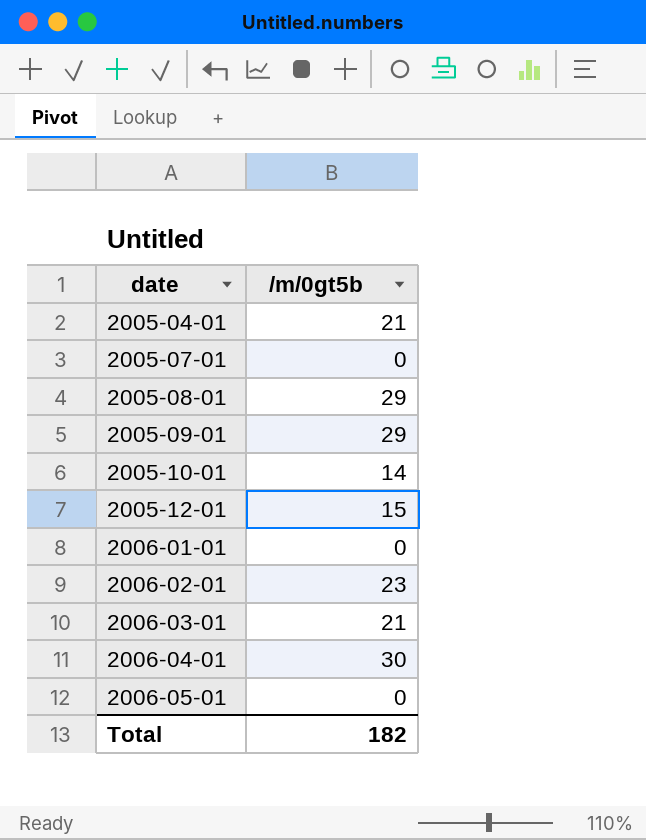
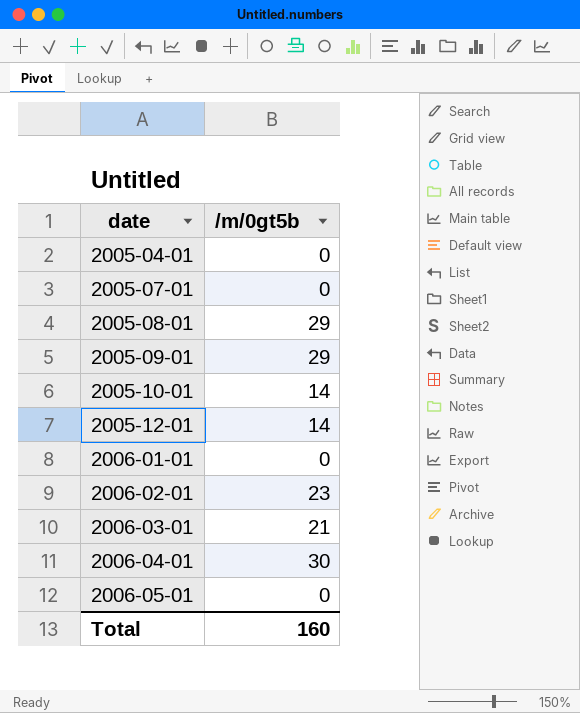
2005-04-01 | /m/0gt5b: 21 -> 0
2005-12-01 | /m/0gt5b: 15 -> 14
Total | /m/0gt5b: 182 -> 160

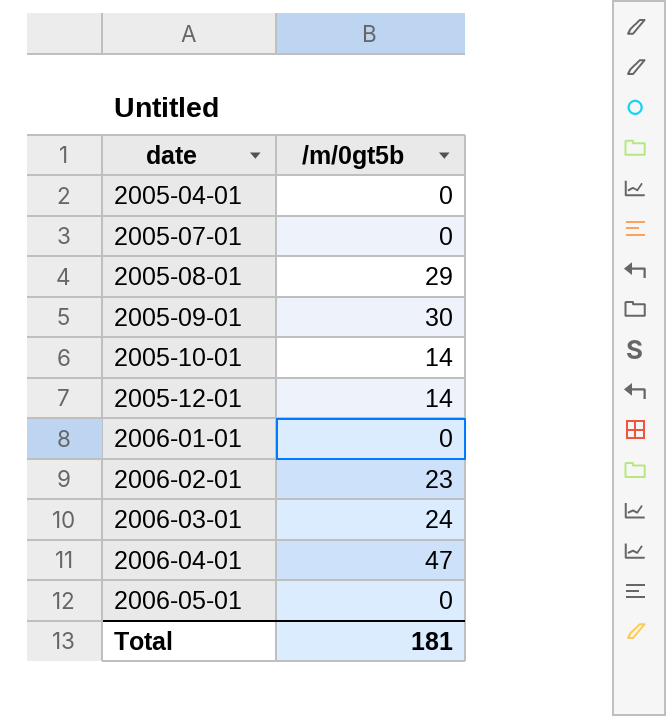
2005-09-01 | /m/0gt5b: 29 -> 30
2006-03-01 | /m/0gt5b: 21 -> 24
2006-04-01 | /m/0gt5b: 30 -> 47
Total | /m/0gt5b: 160 -> 181

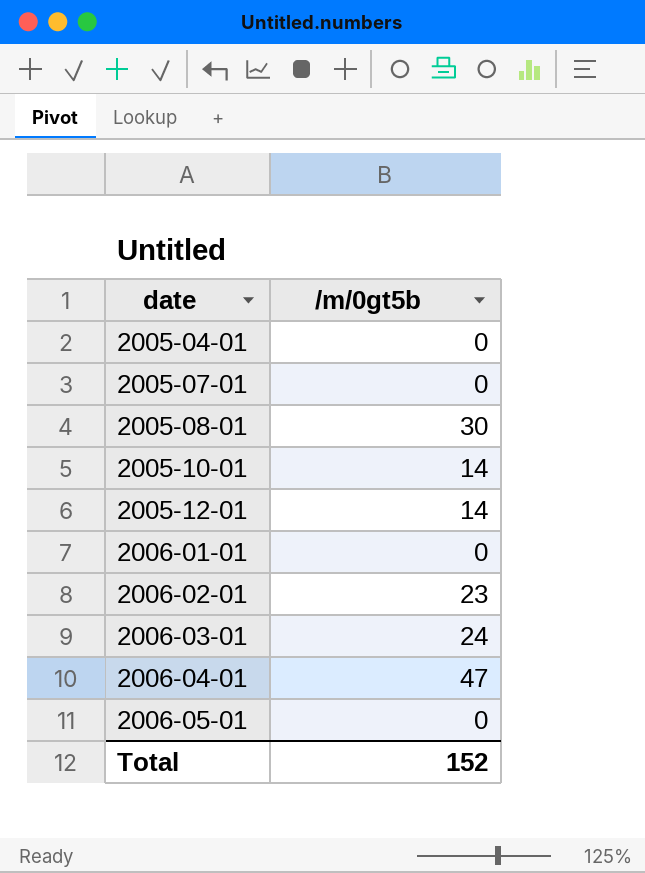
row 2005-09-01: 30 -> none
2005-08-01 | /m/0gt5b: 29 -> 30
Total | /m/0gt5b: 181 -> 152

